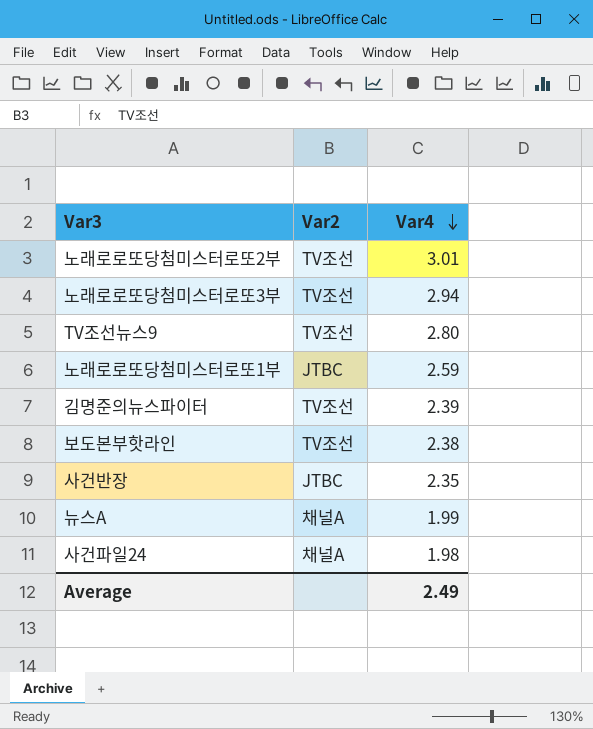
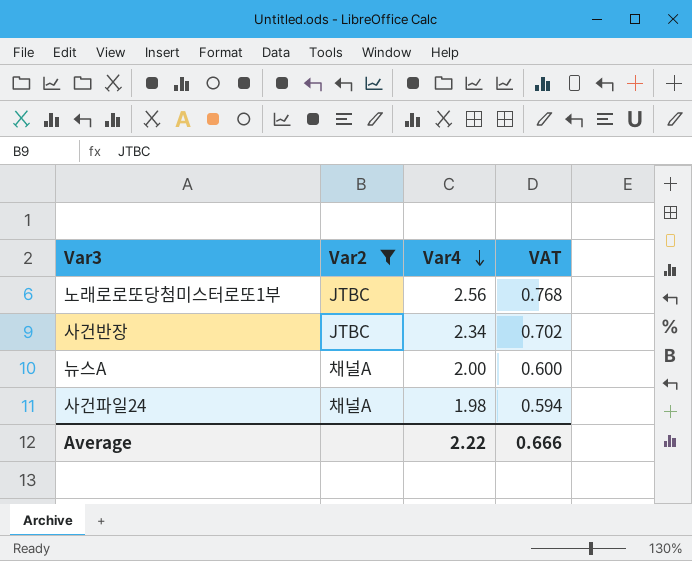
filter: none -> Var2 != TV조선
column VAT | formula: none -> [Var4] * 0.3
노래로로또당첨미스터로또1부 | Var4: 2.59 -> 2.56
사건반장 | Var4: 2.35 -> 2.34
뉴스A | Var4: 1.99 -> 2.00
Average | Var4: 2.49 -> 2.22

